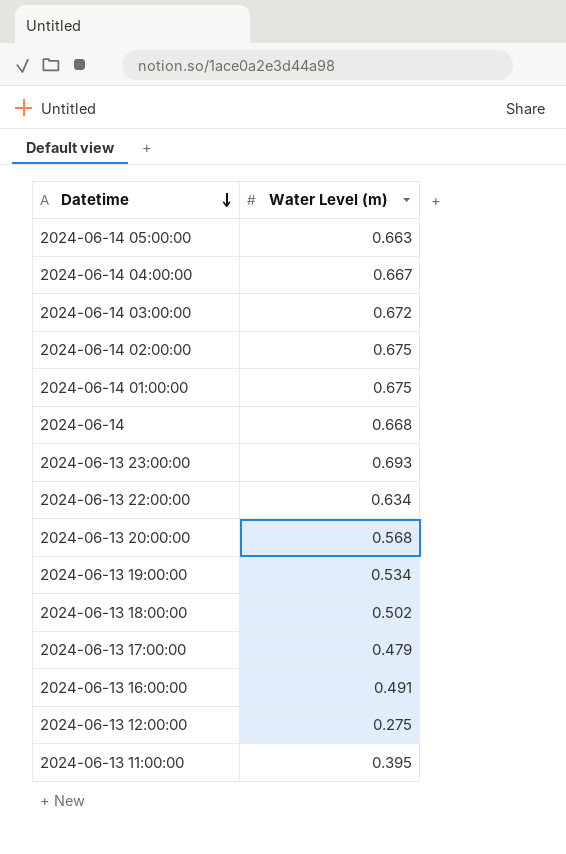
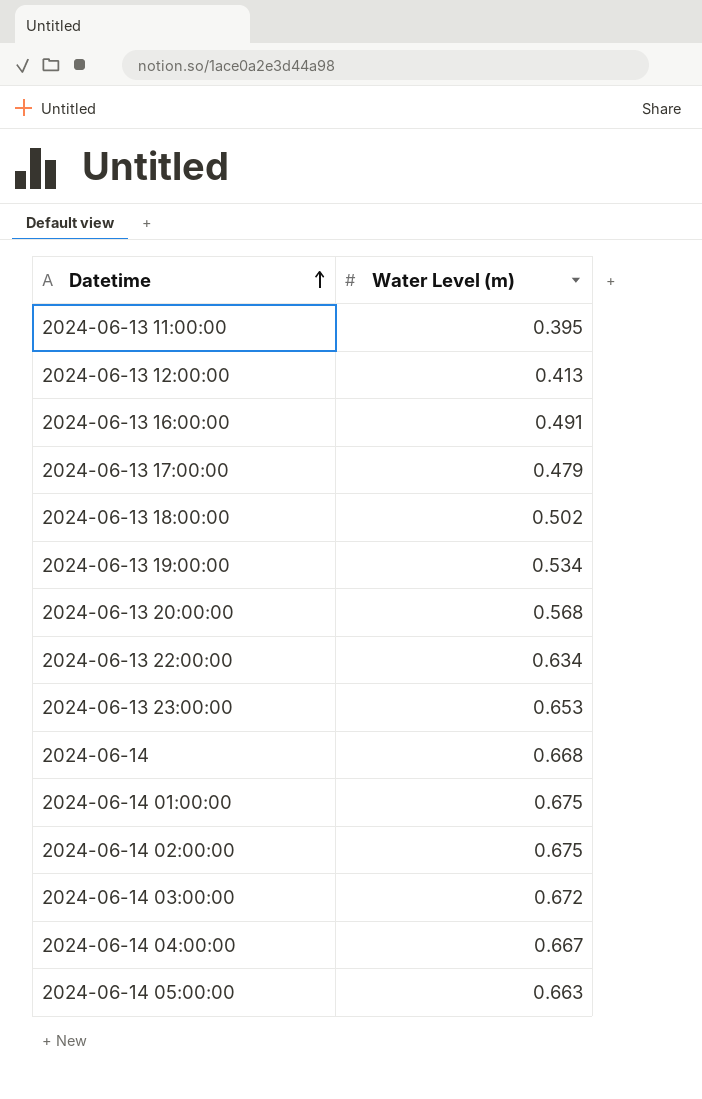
row order: Datetime descending -> Datetime ascending
2024-06-13 12:00:00 | Water Level (m): 0.275 -> 0.413
2024-06-13 23:00:00 | Water Level (m): 0.693 -> 0.653

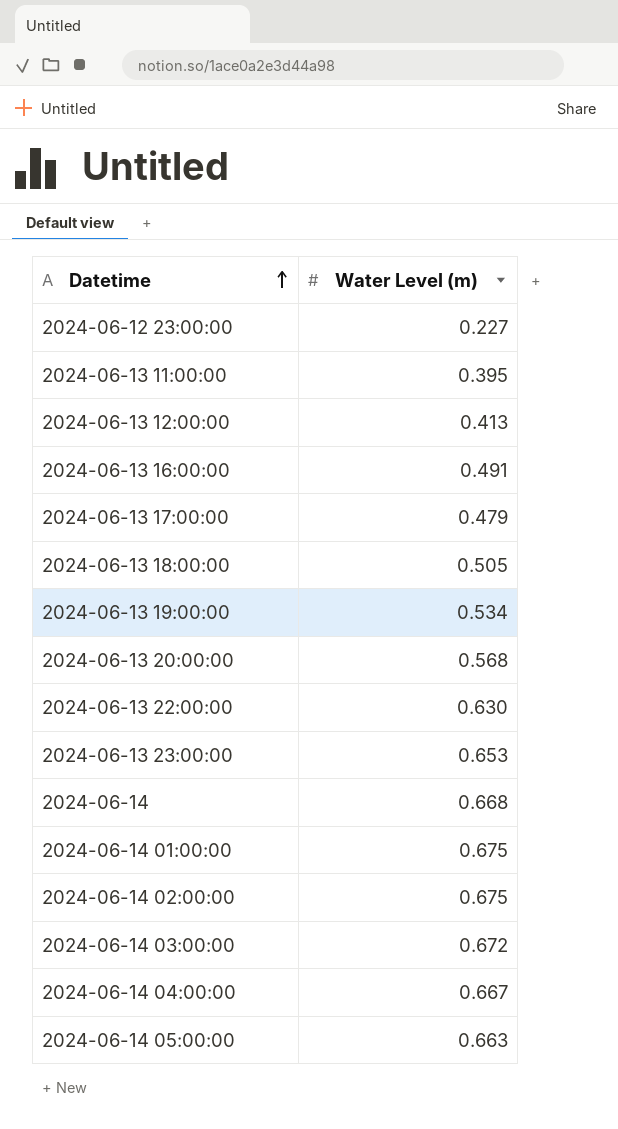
row 2024-06-12 23:00:00: none -> 0.227
2024-06-13 18:00:00 | Water Level (m): 0.502 -> 0.505
2024-06-13 22:00:00 | Water Level (m): 0.634 -> 0.630

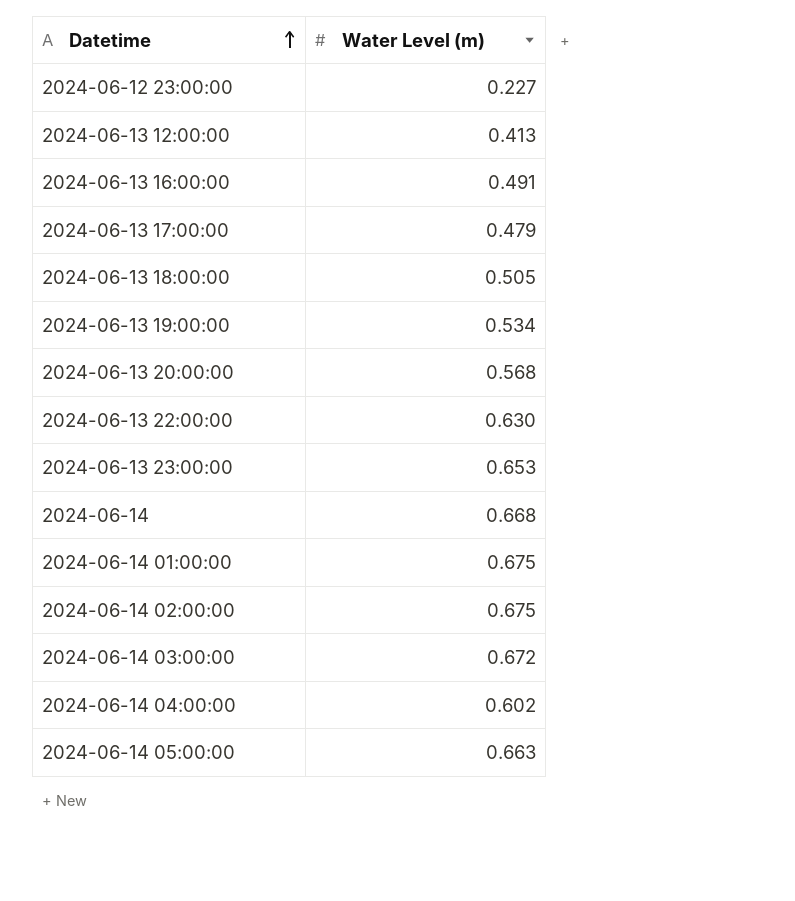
row 2024-06-13 11:00:00: 0.395 -> none
2024-06-14 04:00:00 | Water Level (m): 0.667 -> 0.602

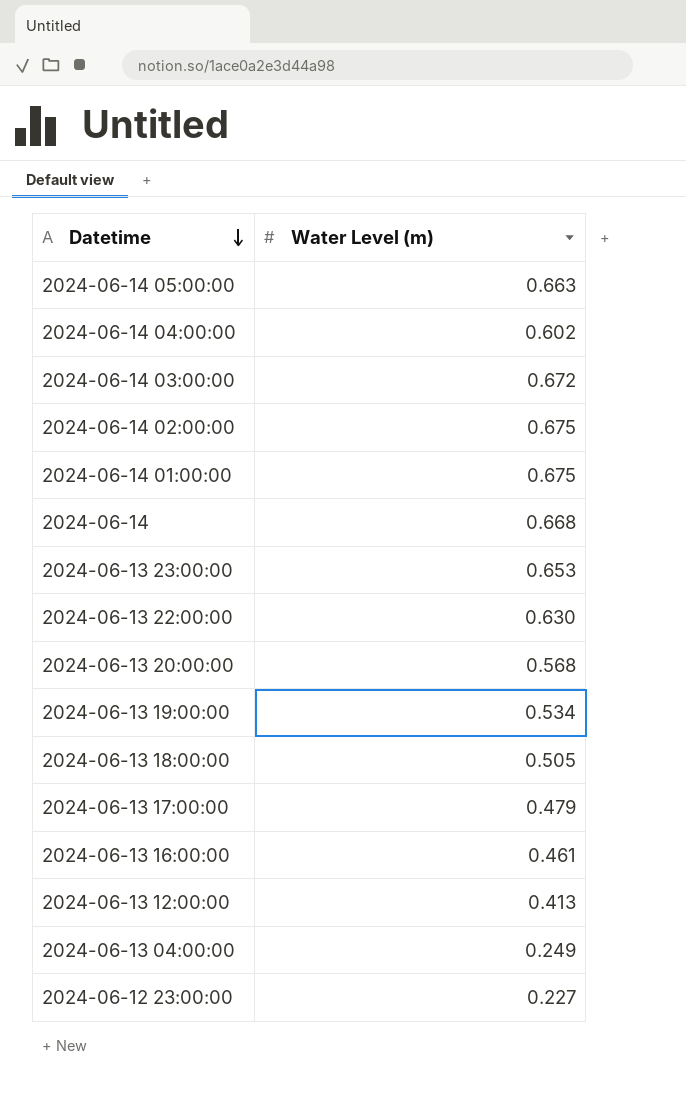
row order: Datetime ascending -> Datetime descending
2024-06-13 16:00:00 | Water Level (m): 0.491 -> 0.461
row 2024-06-13 04:00:00: none -> 0.249

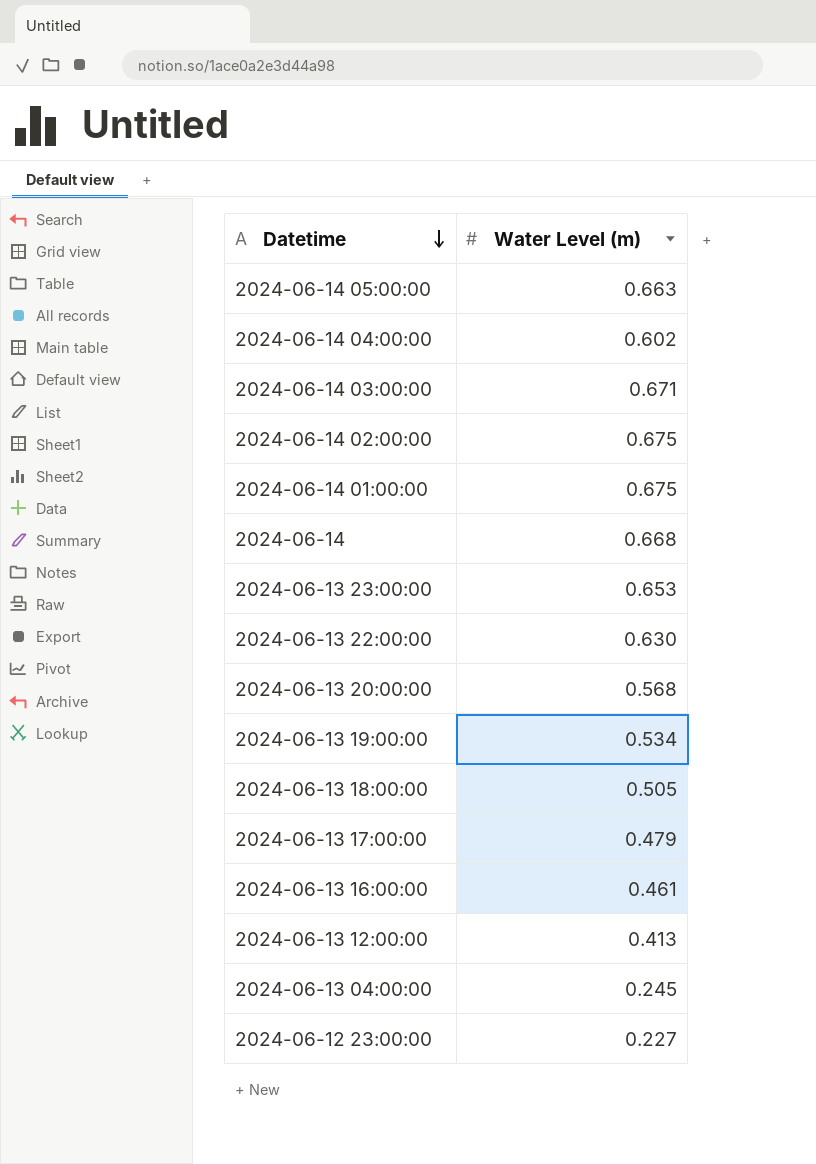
2024-06-14 03:00:00 | Water Level (m): 0.672 -> 0.671
2024-06-13 04:00:00 | Water Level (m): 0.249 -> 0.245

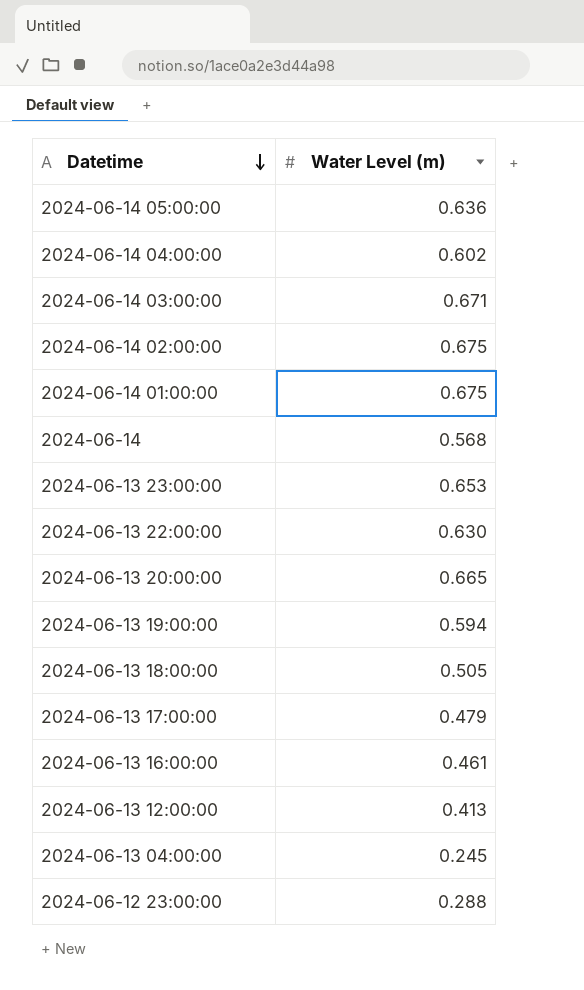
2024-06-14 05:00:00 | Water Level (m): 0.663 -> 0.636
2024-06-14 | Water Level (m): 0.668 -> 0.568
2024-06-13 20:00:00 | Water Level (m): 0.568 -> 0.665
2024-06-13 19:00:00 | Water Level (m): 0.534 -> 0.594
2024-06-12 23:00:00 | Water Level (m): 0.227 -> 0.288

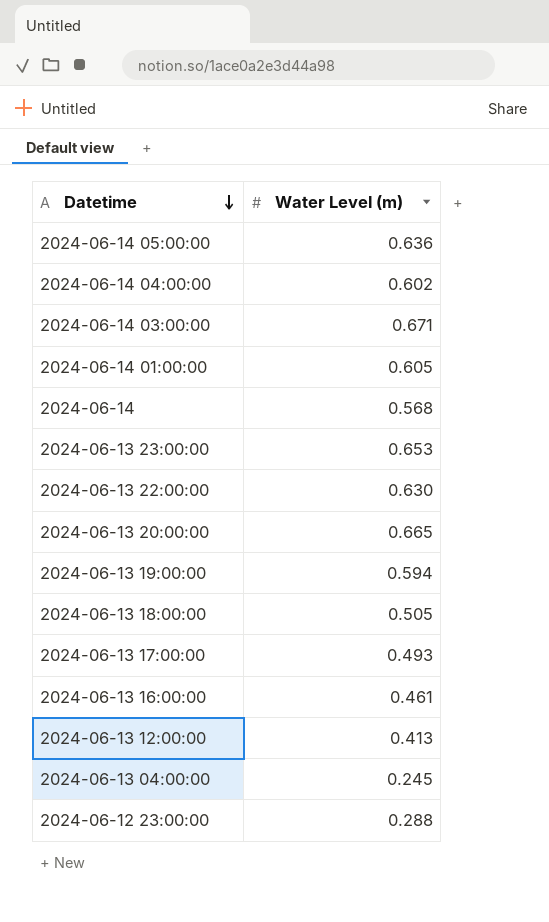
row 2024-06-14 02:00:00: 0.675 -> none
2024-06-14 01:00:00 | Water Level (m): 0.675 -> 0.605
2024-06-13 17:00:00 | Water Level (m): 0.479 -> 0.493

